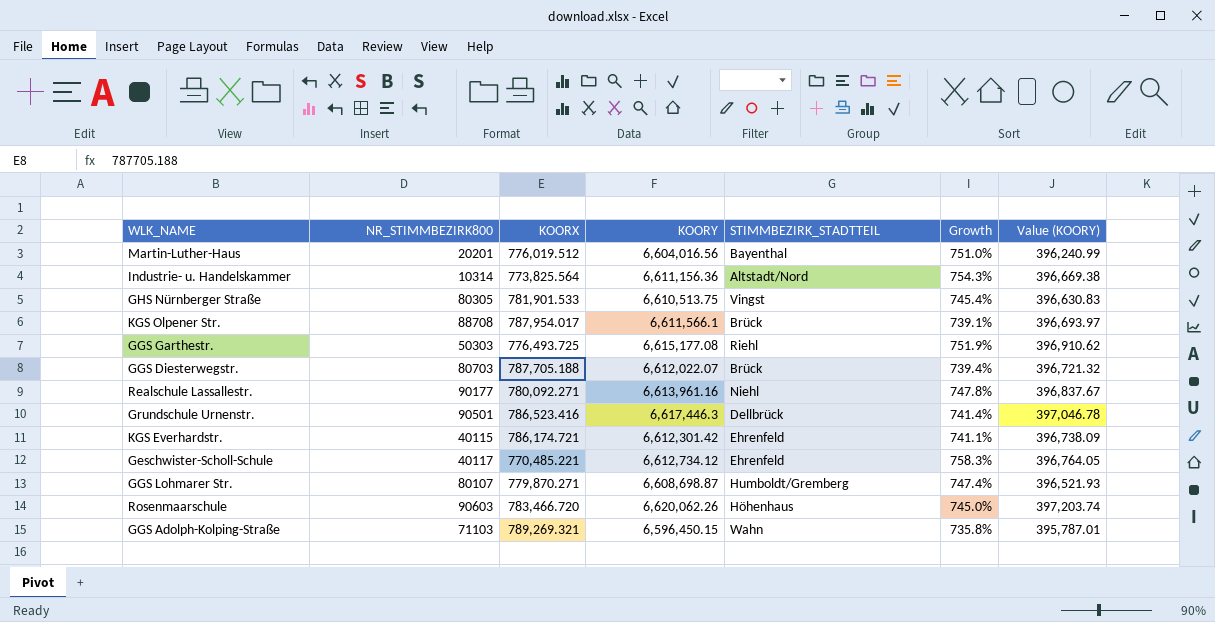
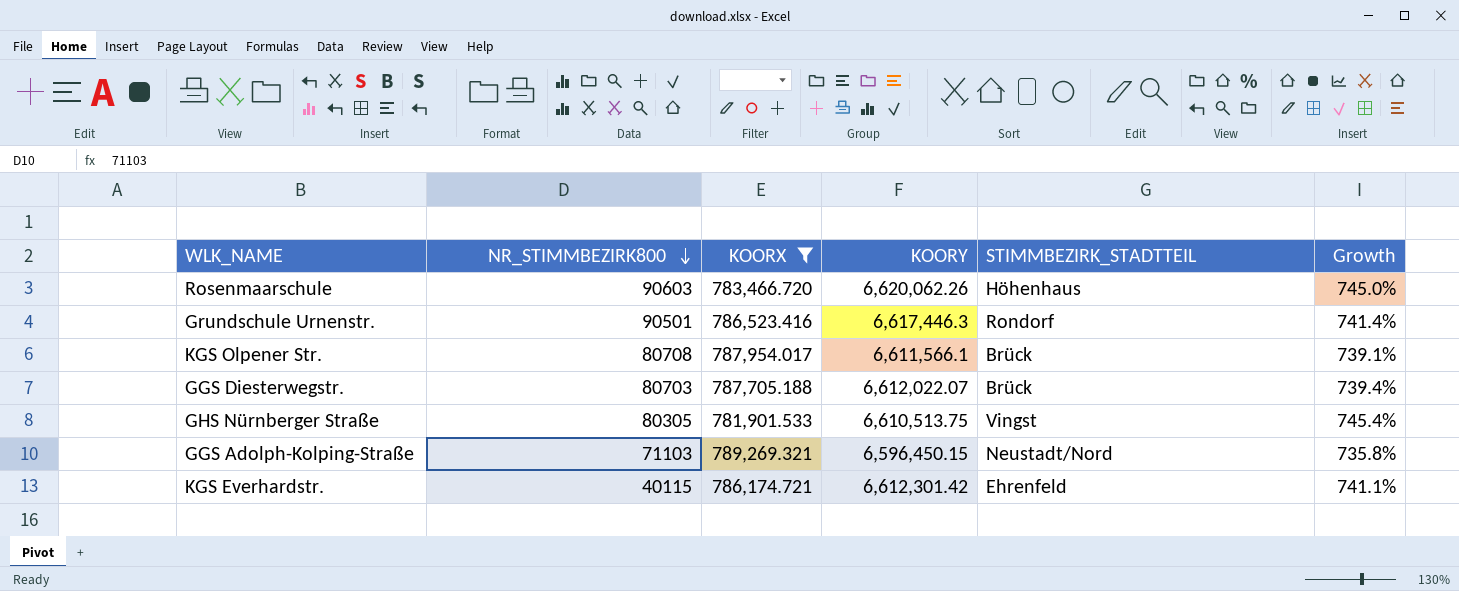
filter: none -> KOORX >= 781,901.533
row order: none -> NR_STIMMBEZIRK800 descending
column Value (KOORY) | formula: [KOORY] * 0.06 -> none
Grundschule Urnenstr. | STIMMBEZIRK_STADTTEIL: Dellbrück -> Rondorf
KGS Olpener Str. | NR_STIMMBEZIRK800: 88708 -> 80708
GGS Adolph-Kolping-Straße | STIMMBEZIRK_STADTTEIL: Wahn -> Neustadt/Nord

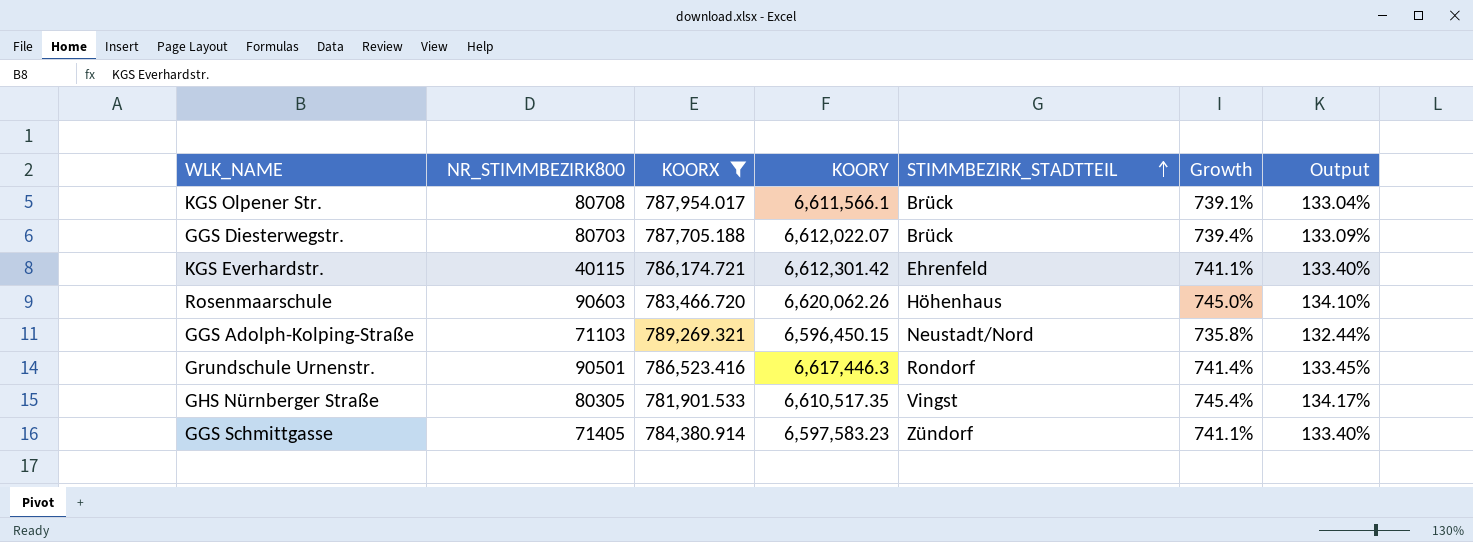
row order: NR_STIMMBEZIRK800 descending -> STIMMBEZIRK_STADTTEIL ascending
column Output | formula: none -> [Growth] * 0.18
GHS Nürnberger Straße | KOORY: 6,610,513.75 -> 6,610,517.35
row GGS Schmittgasse: none -> 71405 | 784,380.914 | 6,597,583.23 | Zündorf | 741.1% | 133.40%

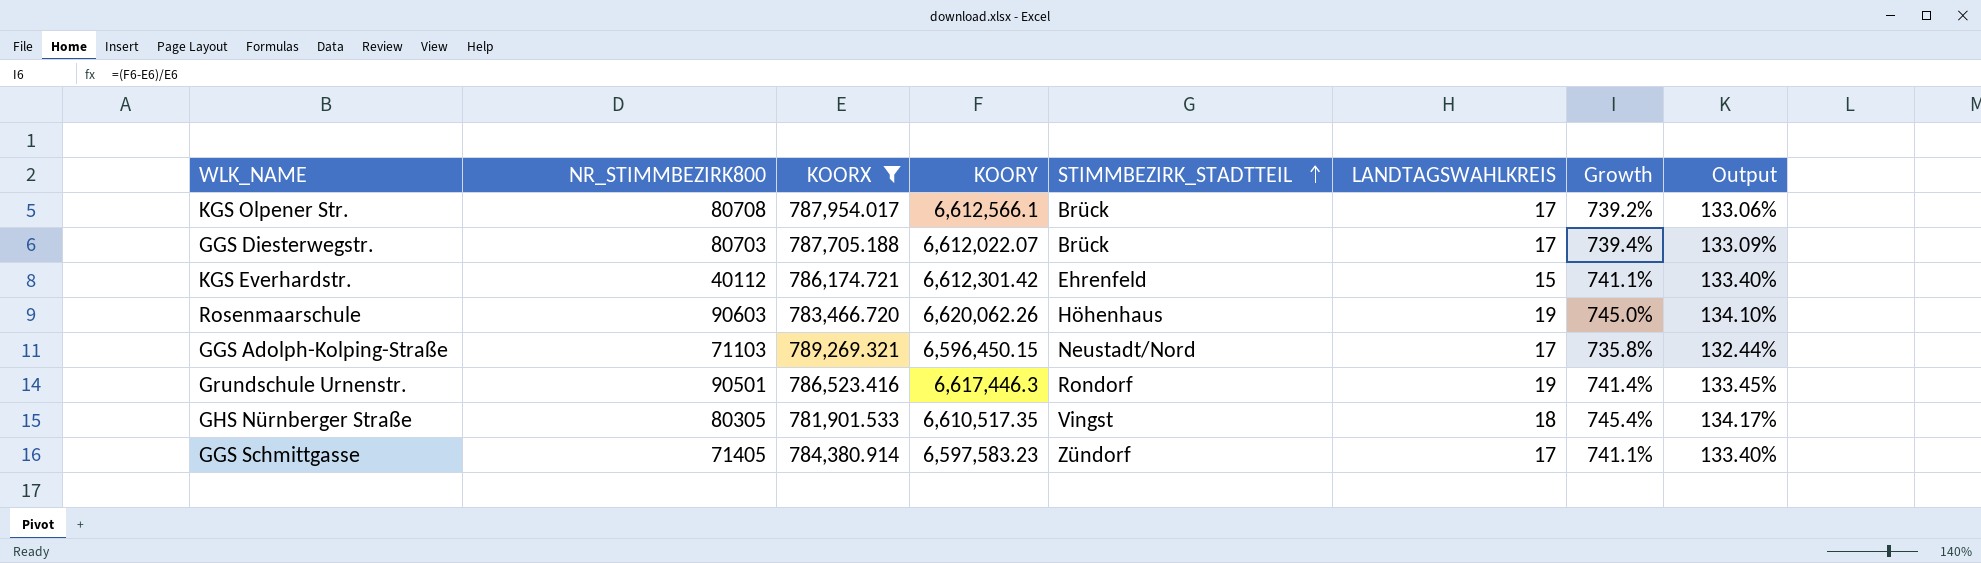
column LANDTAGSWAHLKREIS | position: none -> 6
KGS Olpener Str. | KOORY: 6,611,566.1 -> 6,612,566.1
KGS Olpener Str. | Growth: 739.1% -> 739.2%
KGS Olpener Str. | Output: 133.04% -> 133.06%
KGS Everhardstr. | NR_STIMMBEZIRK800: 40115 -> 40112

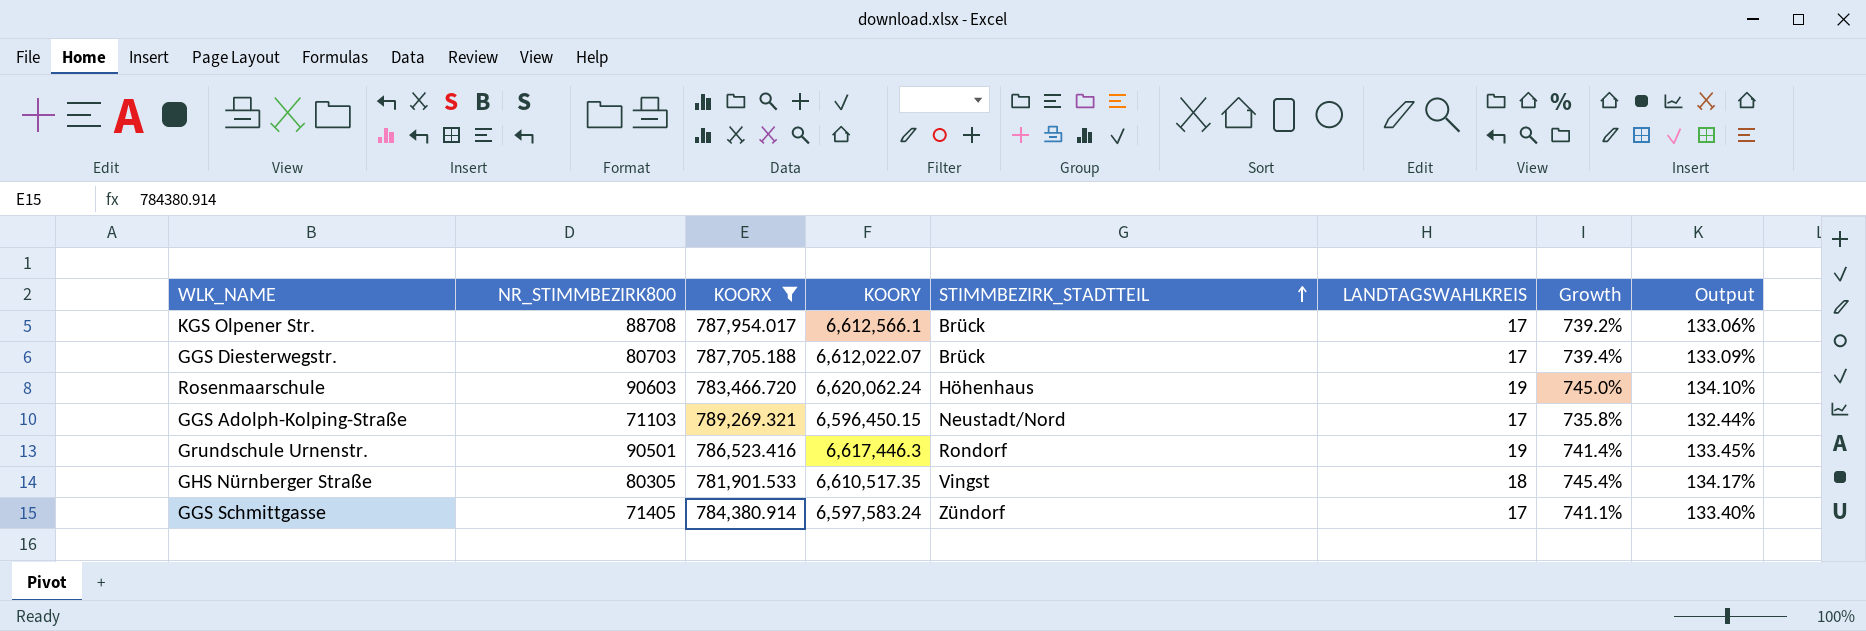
row KGS Everhardstr.: 40112 | 786,174.721 | 6,612,301.42 | Ehrenfeld | 15 | 741.1% | 133.40% -> none
KGS Olpener Str. | NR_STIMMBEZIRK800: 80708 -> 88708
Rosenmaarschule | KOORY: 6,620,062.26 -> 6,620,062.24
GGS Schmittgasse | KOORY: 6,597,583.23 -> 6,597,583.24

